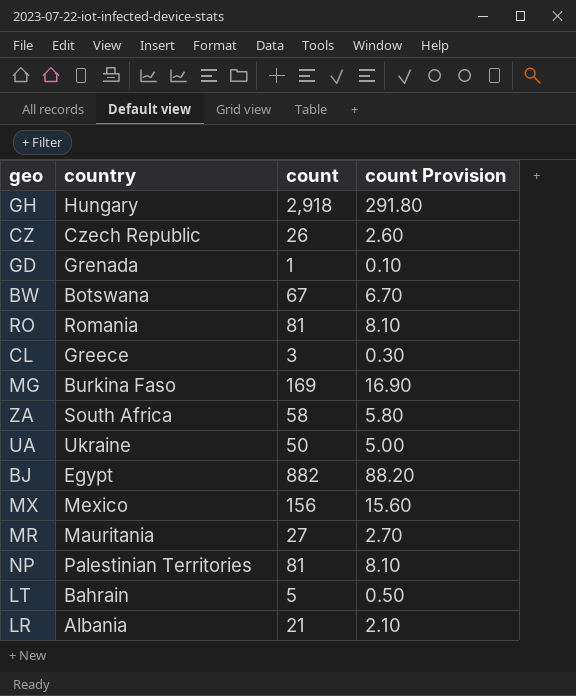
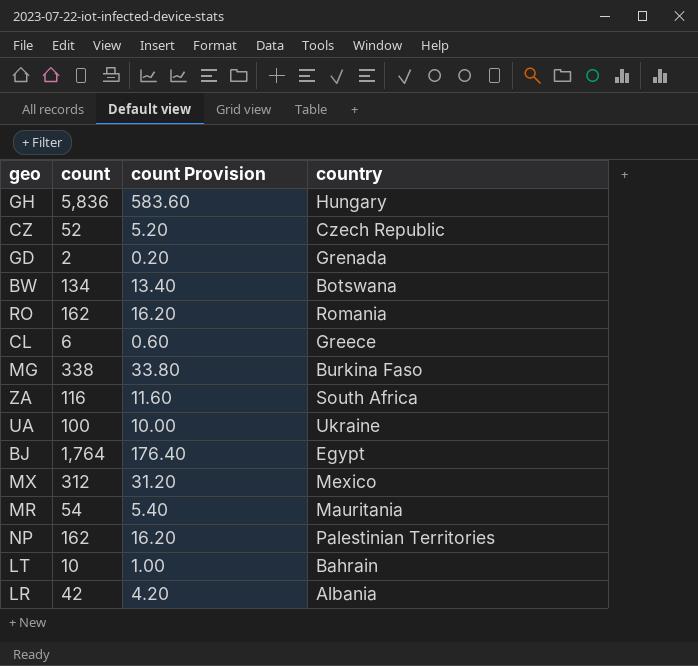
column country | position: 2 -> 4
GH | count: 2,918 -> 5,836
GH | count Provision: 291.80 -> 583.60
CZ | count: 26 -> 52
CZ | count Provision: 2.60 -> 5.20
GD | count: 1 -> 2
GD | count Provision: 0.10 -> 0.20
BW | count: 67 -> 134
BW | count Provision: 6.70 -> 13.40
RO | count: 81 -> 162
RO | count Provision: 8.10 -> 16.20
CL | count: 3 -> 6
CL | count Provision: 0.30 -> 0.60
MG | count: 169 -> 338
MG | count Provision: 16.90 -> 33.80
ZA | count: 58 -> 116
ZA | count Provision: 5.80 -> 11.60
UA | count: 50 -> 100
UA | count Provision: 5.00 -> 10.00
BJ | count: 882 -> 1,764
BJ | count Provision: 88.20 -> 176.40
MX | count: 156 -> 312
MX | count Provision: 15.60 -> 31.20
MR | count: 27 -> 54
MR | count Provision: 2.70 -> 5.40
NP | count: 81 -> 162
NP | count Provision: 8.10 -> 16.20
LT | count: 5 -> 10
LT | count Provision: 0.50 -> 1.00
LR | count: 21 -> 42
LR | count Provision: 2.10 -> 4.20

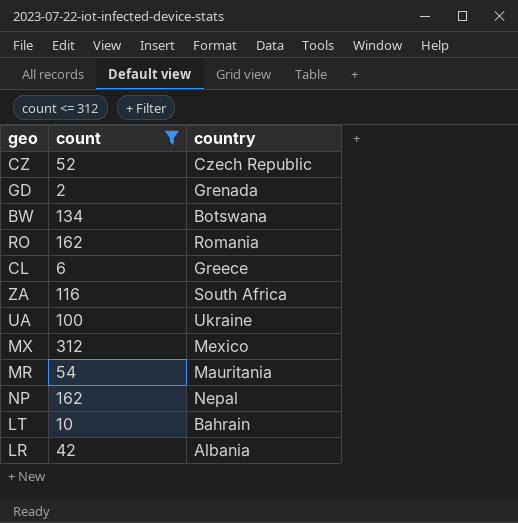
filter: none -> count <= 312
column count Provision | formula: [count] * 0.1 -> none
NP | country: Palestinian Territories -> Nepal

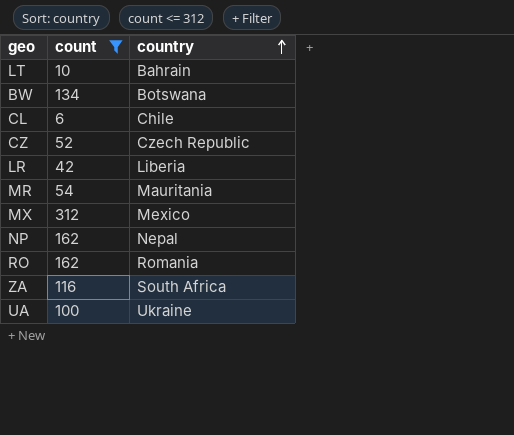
row order: none -> country ascending
row GD: 2 | Grenada -> none
CL | country: Greece -> Chile
LR | country: Albania -> Liberia

